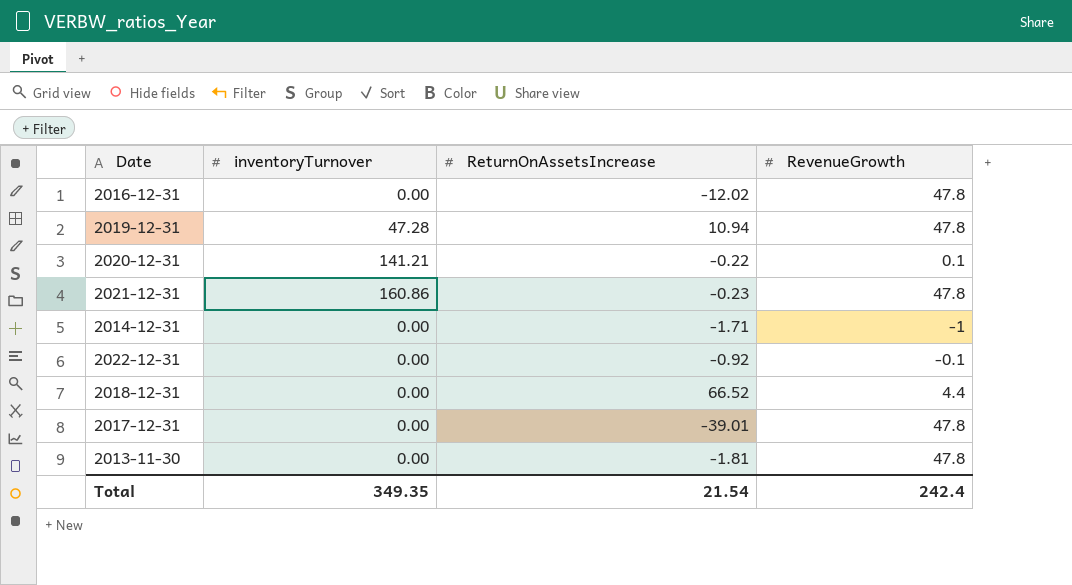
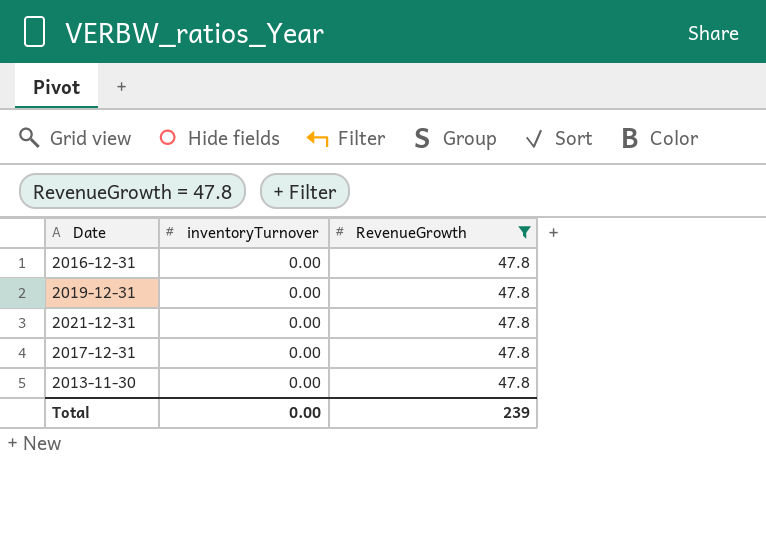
filter: none -> RevenueGrowth = 47.8
column ReturnOnAssetsIncrease | position: 3 -> none
2019-12-31 | inventoryTurnover: 47.28 -> 0.00
2021-12-31 | inventoryTurnover: 160.86 -> 0.00
Total | inventoryTurnover: 349.35 -> 0.00
Total | RevenueGrowth: 242.4 -> 239

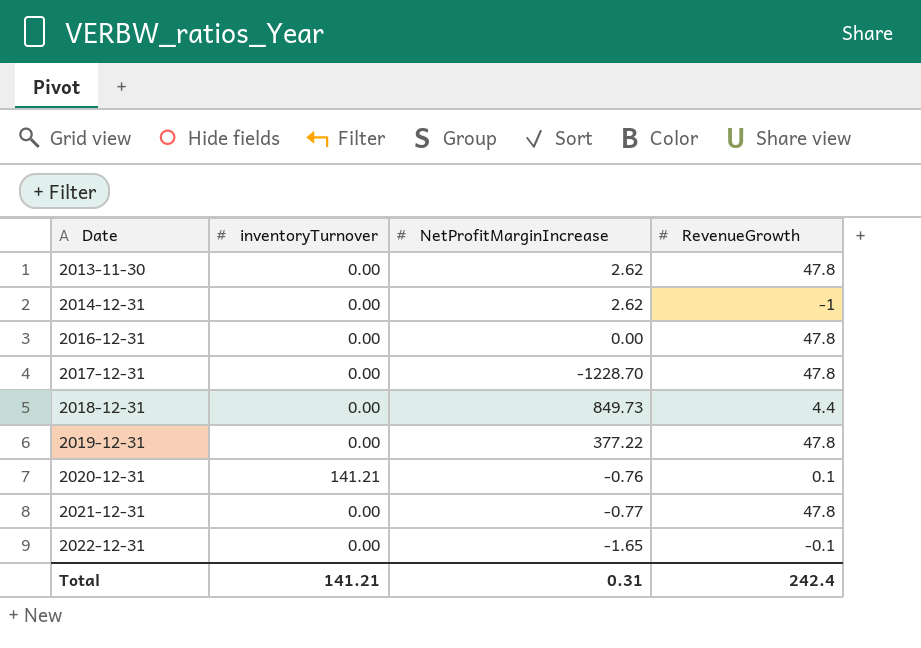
filter: RevenueGrowth = 47.8 -> none
row order: none -> Date ascending
column NetProfitMarginIncrease | position: none -> 3
Total | inventoryTurnover: 0.00 -> 141.21
Total | RevenueGrowth: 239 -> 242.4

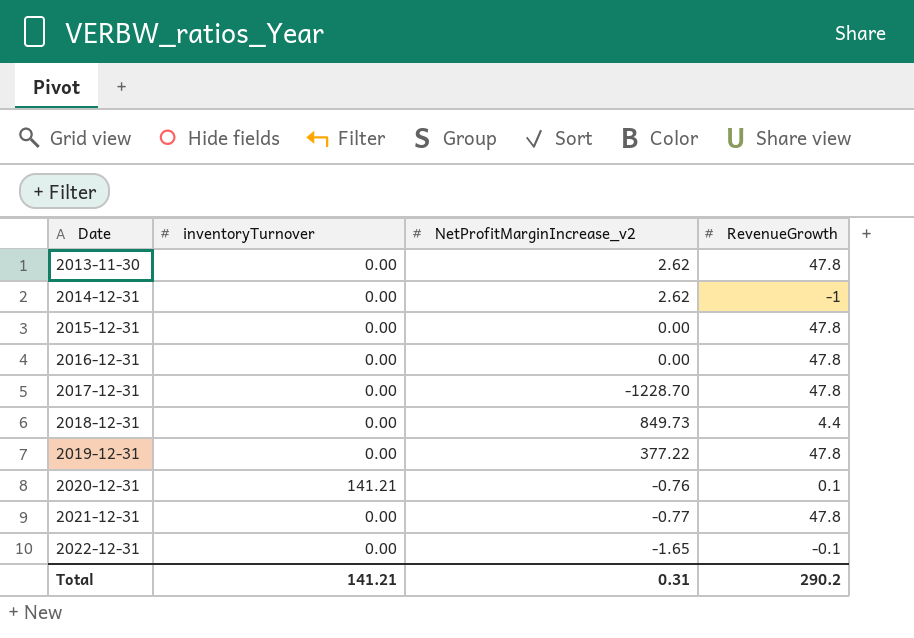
column name: NetProfitMarginIncrease -> NetProfitMarginIncrease_v2
row 2015-12-31: none -> 0.00 | 0.00 | 47.8
Total | RevenueGrowth: 242.4 -> 290.2

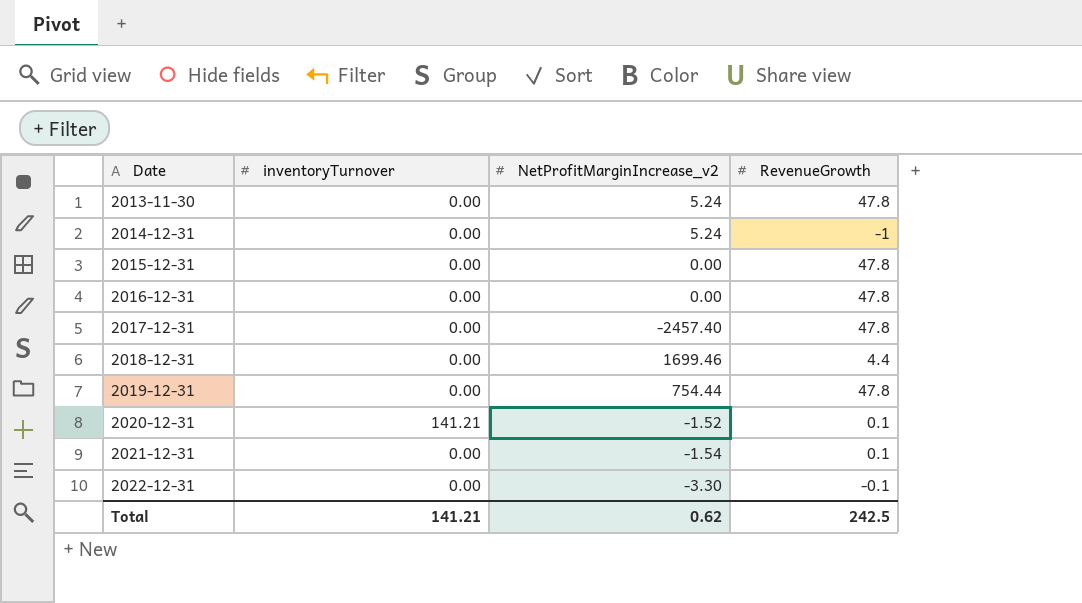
2013-11-30 | NetProfitMarginIncrease_v2: 2.62 -> 5.24
2014-12-31 | NetProfitMarginIncrease_v2: 2.62 -> 5.24
2017-12-31 | NetProfitMarginIncrease_v2: -1228.70 -> -2457.40
2018-12-31 | NetProfitMarginIncrease_v2: 849.73 -> 1699.46
2019-12-31 | NetProfitMarginIncrease_v2: 377.22 -> 754.44
2020-12-31 | NetProfitMarginIncrease_v2: -0.76 -> -1.52
2021-12-31 | NetProfitMarginIncrease_v2: -0.77 -> -1.54
2021-12-31 | RevenueGrowth: 47.8 -> 0.1
2022-12-31 | NetProfitMarginIncrease_v2: -1.65 -> -3.30
Total | NetProfitMarginIncrease_v2: 0.31 -> 0.62
Total | RevenueGrowth: 290.2 -> 242.5

